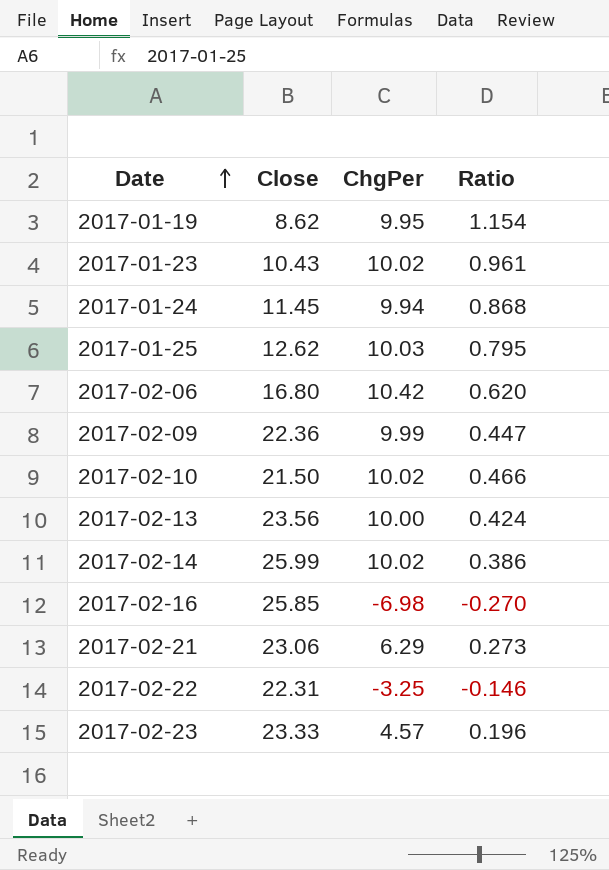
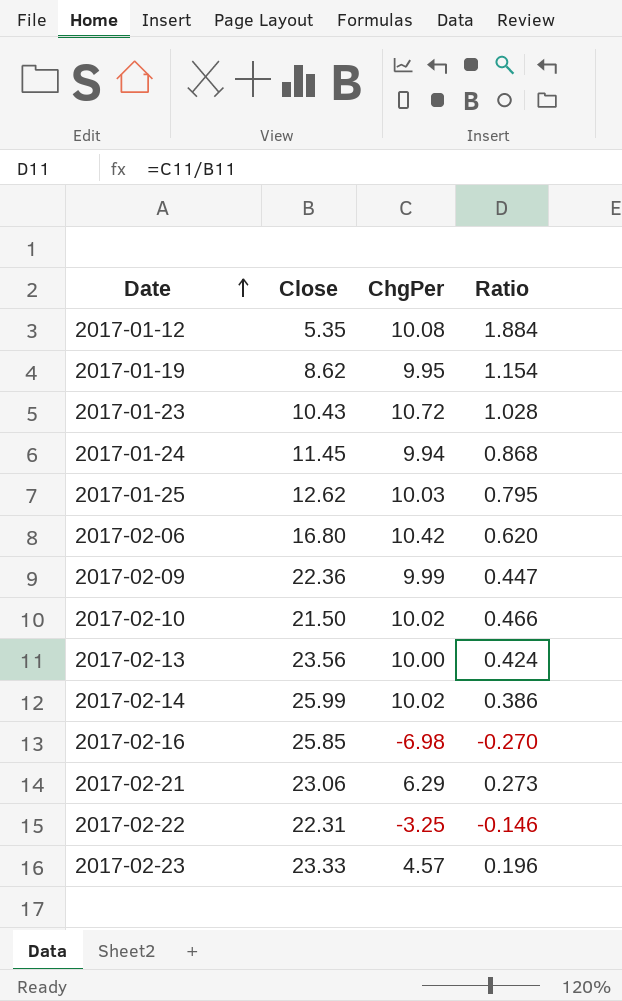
row 2017-01-12: none -> 5.35 | 10.08 | 1.884
2017-01-23 | ChgPer: 10.02 -> 10.72
2017-01-23 | Ratio: 0.961 -> 1.028

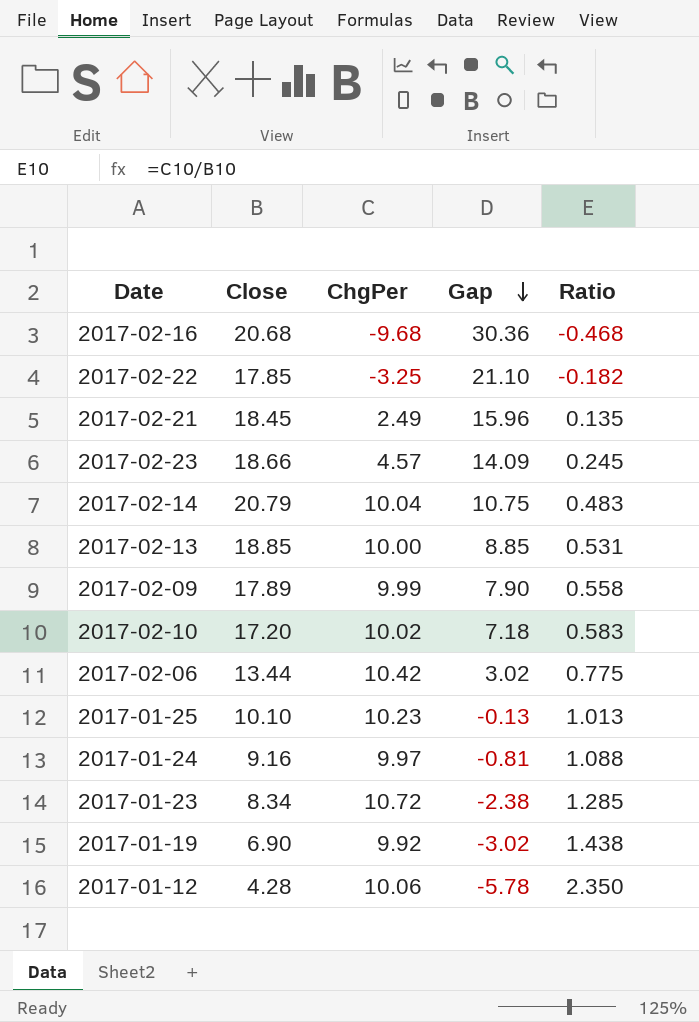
row order: Date ascending -> Gap descending
column Gap | formula: none -> [Close] - [ChgPer]
2017-02-16 | Close: 25.85 -> 20.68
2017-02-16 | ChgPer: -6.98 -> -9.68
2017-02-16 | Ratio: -0.270 -> -0.468
2017-02-22 | Close: 22.31 -> 17.85
2017-02-22 | Ratio: -0.146 -> -0.182
2017-02-21 | Close: 23.06 -> 18.45
2017-02-21 | ChgPer: 6.29 -> 2.49
2017-02-21 | Ratio: 0.273 -> 0.135
2017-02-23 | Close: 23.33 -> 18.66
2017-02-23 | Ratio: 0.196 -> 0.245
2017-02-14 | Close: 25.99 -> 20.79
2017-02-14 | ChgPer: 10.02 -> 10.04
2017-02-14 | Ratio: 0.386 -> 0.483
2017-02-13 | Close: 23.56 -> 18.85
2017-02-13 | Ratio: 0.424 -> 0.531
2017-02-09 | Close: 22.36 -> 17.89
2017-02-09 | Ratio: 0.447 -> 0.558
2017-02-10 | Close: 21.50 -> 17.20
2017-02-10 | Ratio: 0.466 -> 0.583
2017-02-06 | Close: 16.80 -> 13.44
2017-02-06 | Ratio: 0.620 -> 0.775
2017-01-25 | Close: 12.62 -> 10.10
2017-01-25 | ChgPer: 10.03 -> 10.23
2017-01-25 | Ratio: 0.795 -> 1.013
2017-01-24 | Close: 11.45 -> 9.16
2017-01-24 | ChgPer: 9.94 -> 9.97
2017-01-24 | Ratio: 0.868 -> 1.088
2017-01-23 | Close: 10.43 -> 8.34
2017-01-23 | Ratio: 1.028 -> 1.285
2017-01-19 | Close: 8.62 -> 6.90
2017-01-19 | ChgPer: 9.95 -> 9.92
2017-01-19 | Ratio: 1.154 -> 1.438
2017-01-12 | Close: 5.35 -> 4.28
2017-01-12 | ChgPer: 10.08 -> 10.06
2017-01-12 | Ratio: 1.884 -> 2.350

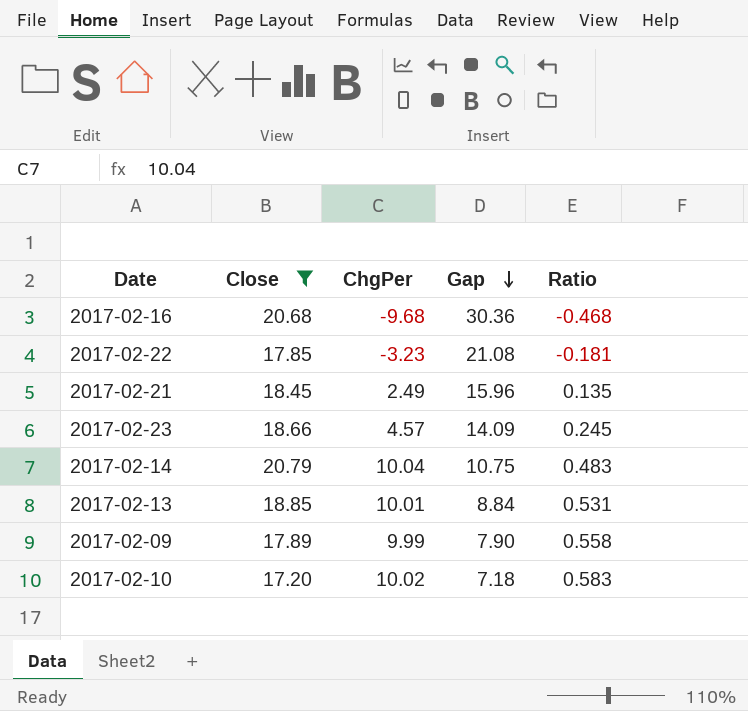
filter: none -> Close >= 17.20
2017-02-22 | ChgPer: -3.25 -> -3.23
2017-02-22 | Gap: 21.10 -> 21.08
2017-02-22 | Ratio: -0.182 -> -0.181
2017-02-13 | ChgPer: 10.00 -> 10.01
2017-02-13 | Gap: 8.85 -> 8.84

